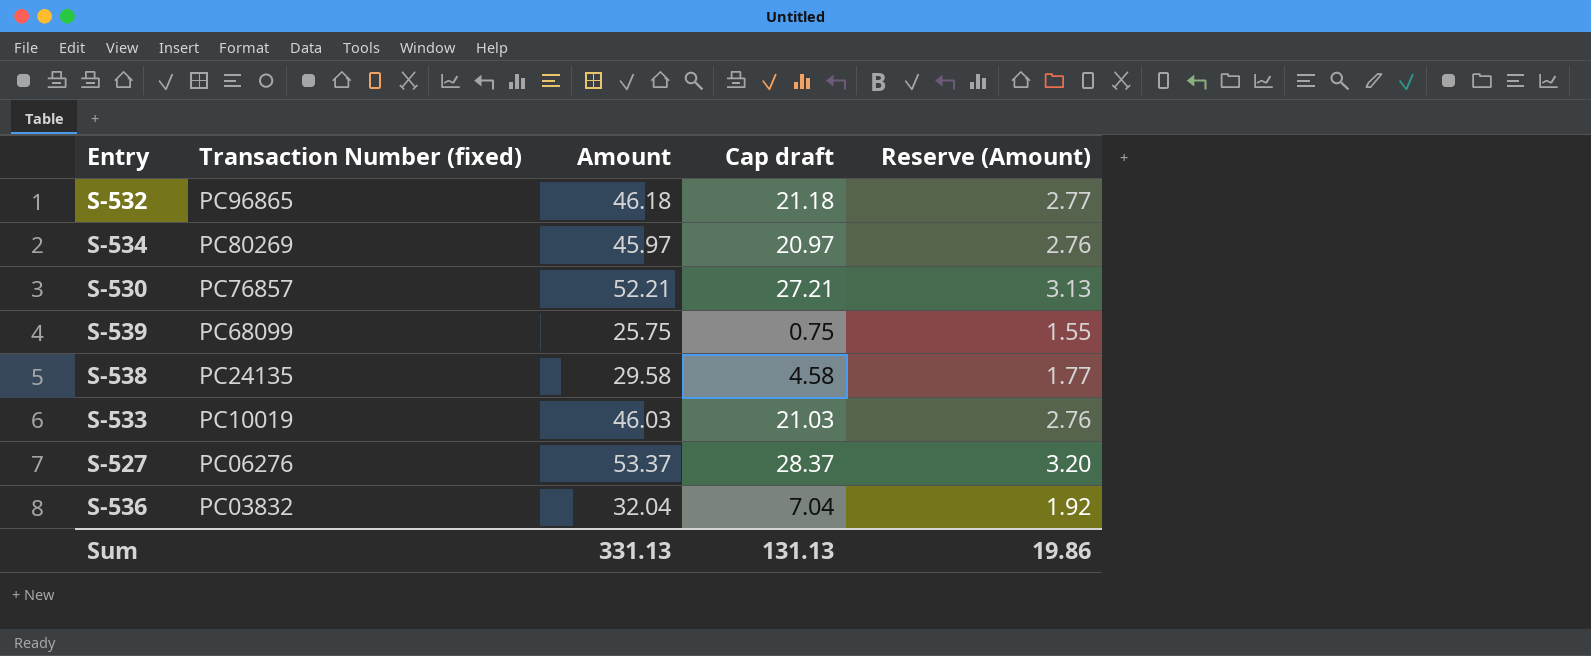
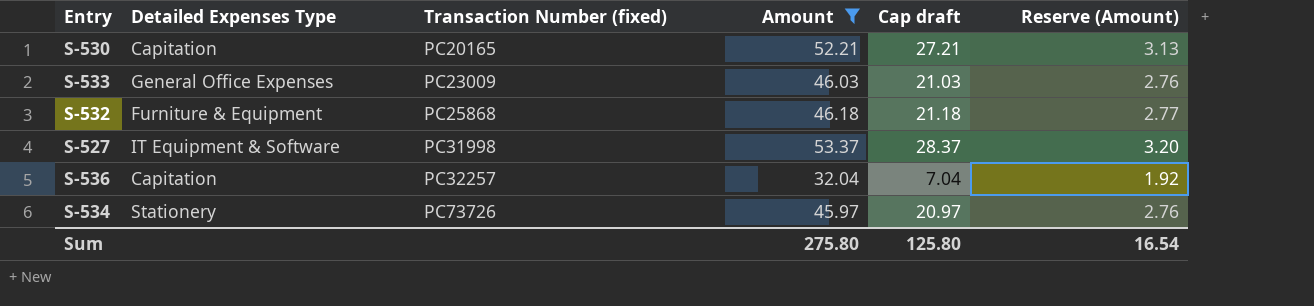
filter: none -> Amount >= 32.04
row order: Transaction Number (fixed) descending -> Transaction Number (fixed) ascending
column Detailed Expenses Type | position: none -> 2
S-530 | Transaction Number (fixed): PC76857 -> PC20165
S-533 | Transaction Number (fixed): PC10019 -> PC23009
S-532 | Transaction Number (fixed): PC96865 -> PC25868
S-527 | Transaction Number (fixed): PC06276 -> PC31998
S-536 | Transaction Number (fixed): PC03832 -> PC32257
S-534 | Transaction Number (fixed): PC80269 -> PC73726
Sum | Amount: 331.13 -> 275.80
Sum | Cap draft: 131.13 -> 125.80
Sum | Reserve (Amount): 19.86 -> 16.54

